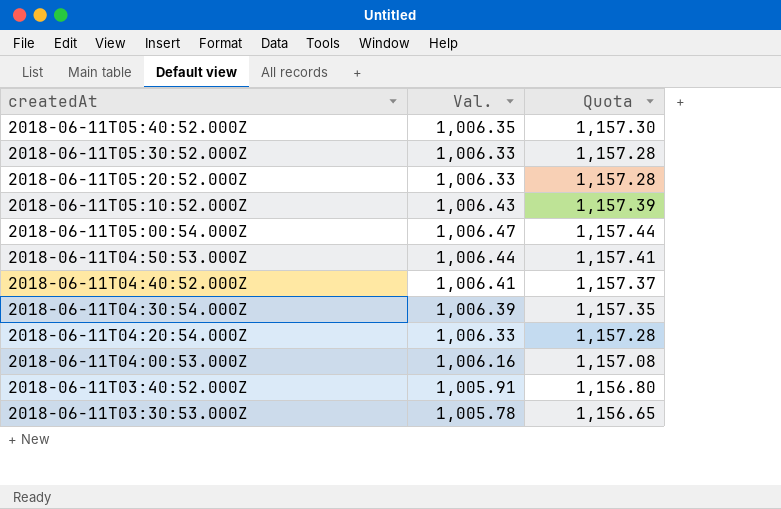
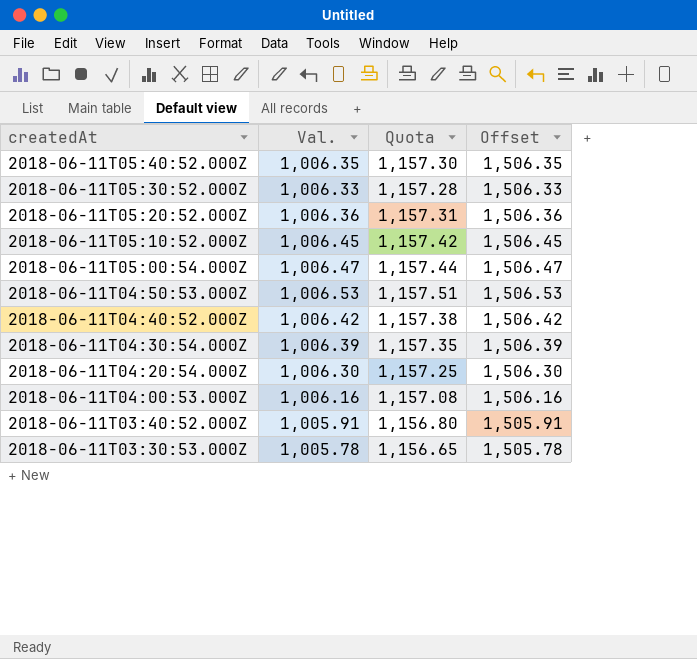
column Offset | formula: none -> [Val.] + 500
2018-06-11T05:20:52.000Z | Val.: 1,006.33 -> 1,006.36
2018-06-11T05:20:52.000Z | Quota: 1,157.28 -> 1,157.31
2018-06-11T05:10:52.000Z | Val.: 1,006.43 -> 1,006.45
2018-06-11T05:10:52.000Z | Quota: 1,157.39 -> 1,157.42
2018-06-11T04:50:53.000Z | Val.: 1,006.44 -> 1,006.53
2018-06-11T04:50:53.000Z | Quota: 1,157.41 -> 1,157.51
2018-06-11T04:40:52.000Z | Val.: 1,006.41 -> 1,006.42
2018-06-11T04:40:52.000Z | Quota: 1,157.37 -> 1,157.38
2018-06-11T04:20:54.000Z | Val.: 1,006.33 -> 1,006.30
2018-06-11T04:20:54.000Z | Quota: 1,157.28 -> 1,157.25

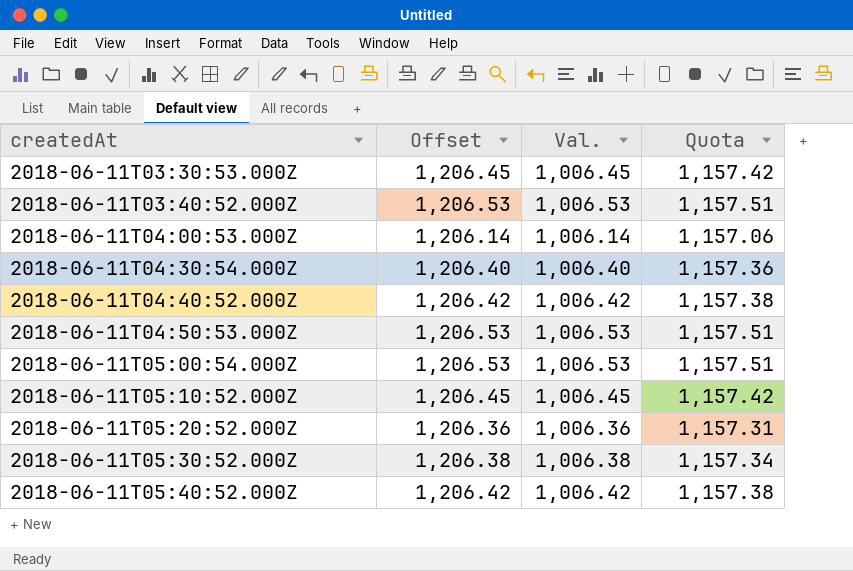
row order: createdAt descending -> createdAt ascending
column Offset | formula: [Val.] + 500 -> [Val.] + 200
column Offset | position: 4 -> 2
row 2018-06-11T04:20:54.000Z: 1,006.30 | 1,157.25 | 1,506.30 -> none
2018-06-11T03:30:53.000Z | Val.: 1,005.78 -> 1,006.45
2018-06-11T03:30:53.000Z | Quota: 1,156.65 -> 1,157.42
2018-06-11T03:40:52.000Z | Val.: 1,005.91 -> 1,006.53
2018-06-11T03:40:52.000Z | Quota: 1,156.80 -> 1,157.51
2018-06-11T04:00:53.000Z | Val.: 1,006.16 -> 1,006.14
2018-06-11T04:00:53.000Z | Quota: 1,157.08 -> 1,157.06
2018-06-11T04:30:54.000Z | Val.: 1,006.39 -> 1,006.40
2018-06-11T04:30:54.000Z | Quota: 1,157.35 -> 1,157.36
2018-06-11T05:00:54.000Z | Val.: 1,006.47 -> 1,006.53
2018-06-11T05:00:54.000Z | Quota: 1,157.44 -> 1,157.51
2018-06-11T05:30:52.000Z | Val.: 1,006.33 -> 1,006.38
2018-06-11T05:30:52.000Z | Quota: 1,157.28 -> 1,157.34
2018-06-11T05:40:52.000Z | Val.: 1,006.35 -> 1,006.42
2018-06-11T05:40:52.000Z | Quota: 1,157.30 -> 1,157.38

